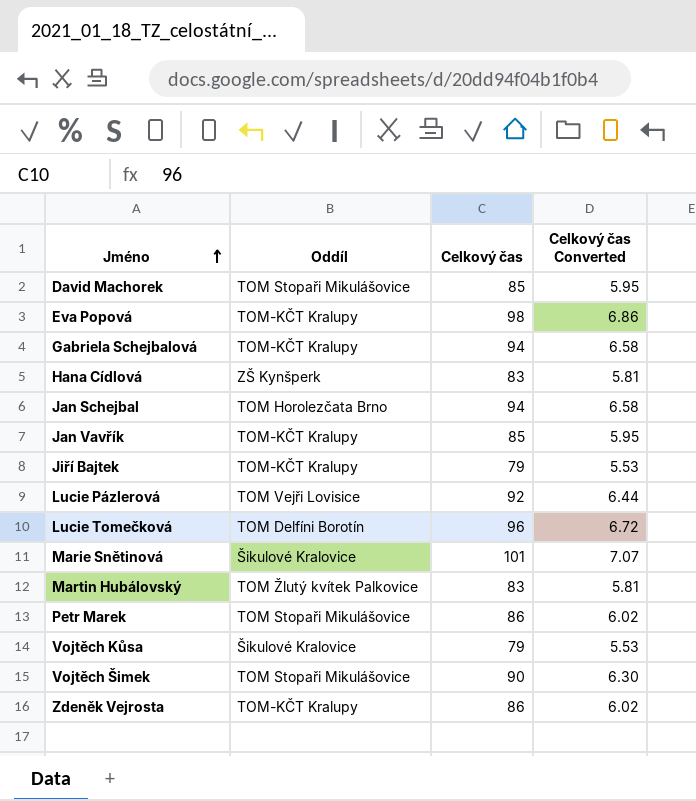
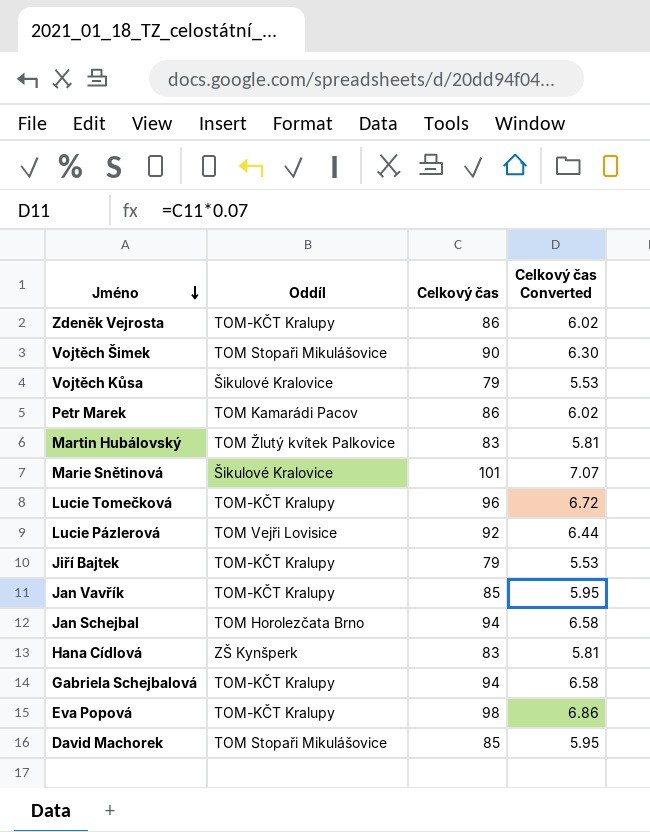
row order: Jméno ascending -> Jméno descending
Petr Marek | Oddíl: TOM Stopaři Mikulášovice -> TOM Kamarádi Pacov
Lucie Tomečková | Oddíl: TOM Delfíni Borotín -> TOM-KČT Kralupy

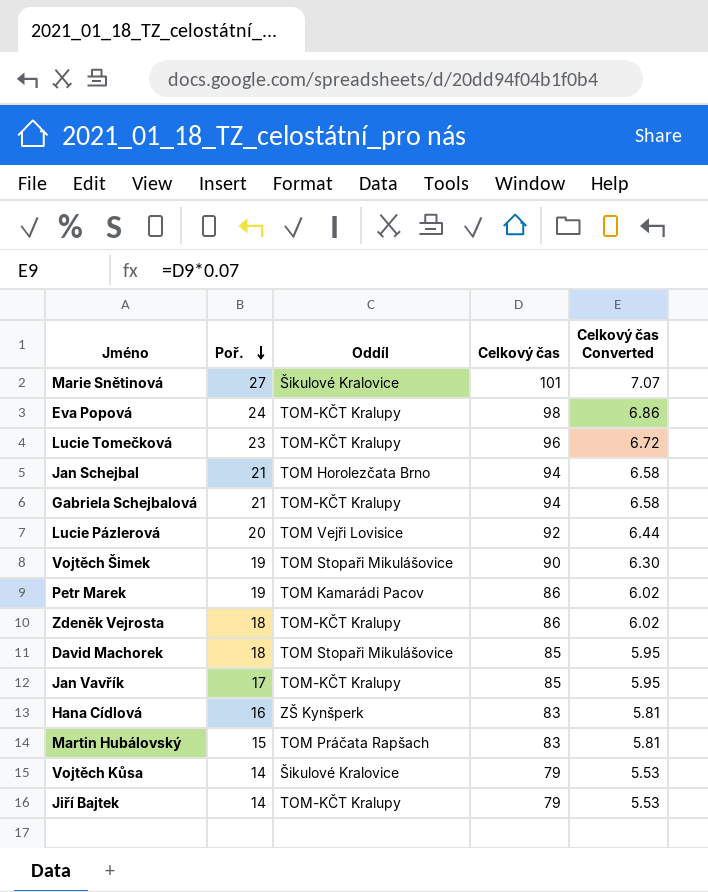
row order: Jméno descending -> Poř. descending
column Poř. | position: none -> 2
Martin Hubálovský | Oddíl: TOM Žlutý kvítek Palkovice -> TOM Práčata Rapšach

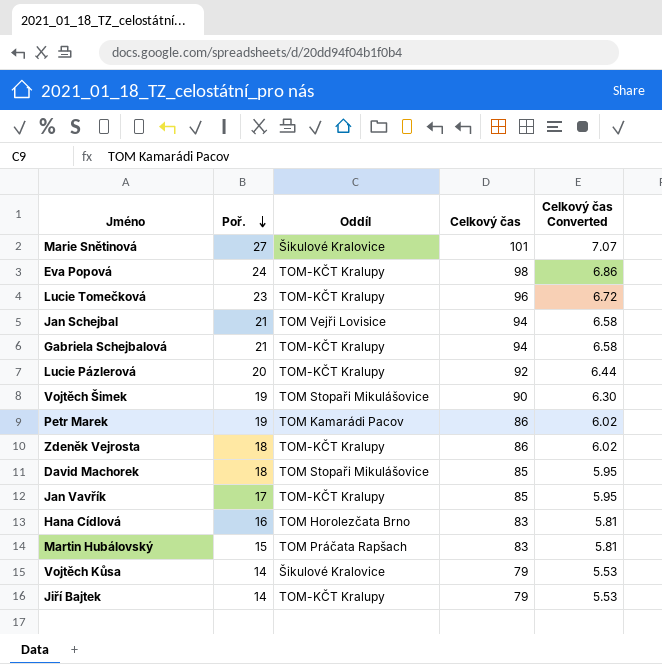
Jan Schejbal | Oddíl: TOM Horolezčata Brno -> TOM Vejři Lovisice
Lucie Pázlerová | Oddíl: TOM Vejři Lovisice -> TOM-KČT Kralupy
Hana Cídlová | Oddíl: ZŠ Kynšperk -> TOM Horolezčata Brno

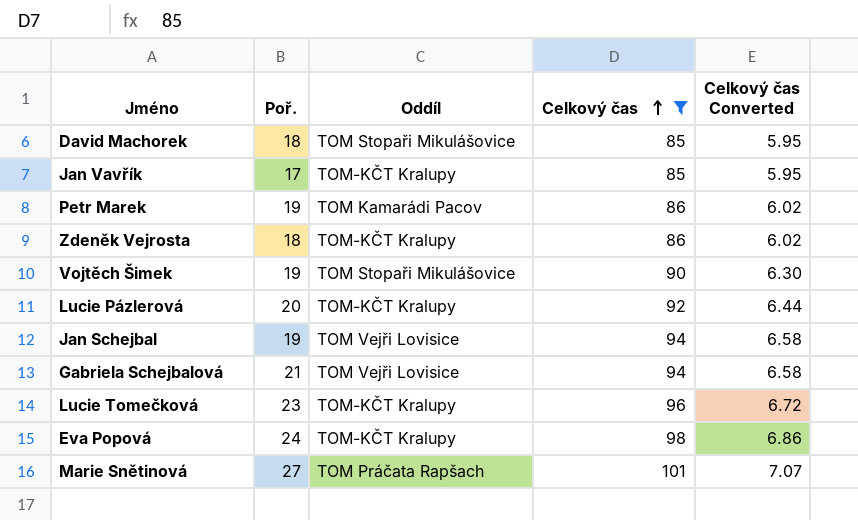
filter: none -> Celkový čas >= 85
row order: Poř. descending -> Celkový čas ascending
Jan Schejbal | Poř.: 21 -> 19
Gabriela Schejbalová | Oddíl: TOM-KČT Kralupy -> TOM Vejři Lovisice
Marie Snětinová | Oddíl: Šikulové Kralovice -> TOM Práčata Rapšach

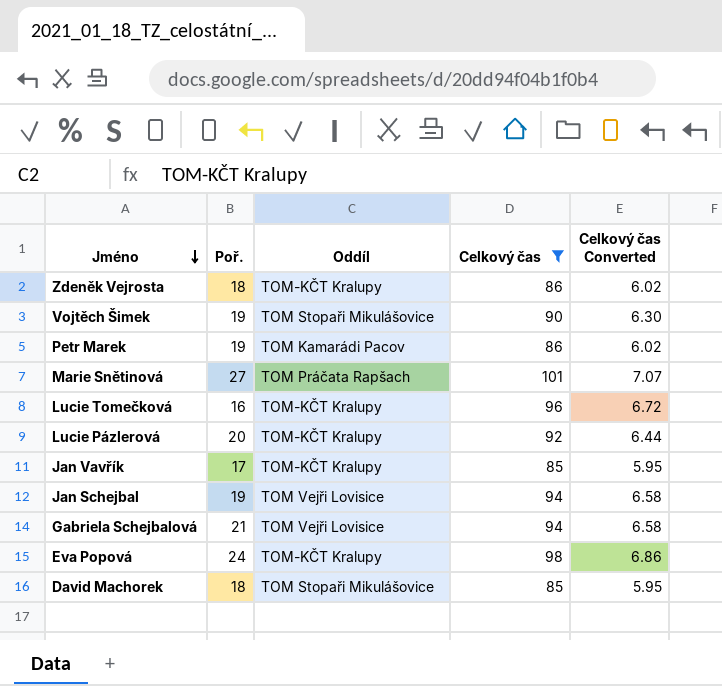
row order: Celkový čas ascending -> Jméno descending
Lucie Tomečková | Poř.: 23 -> 16

